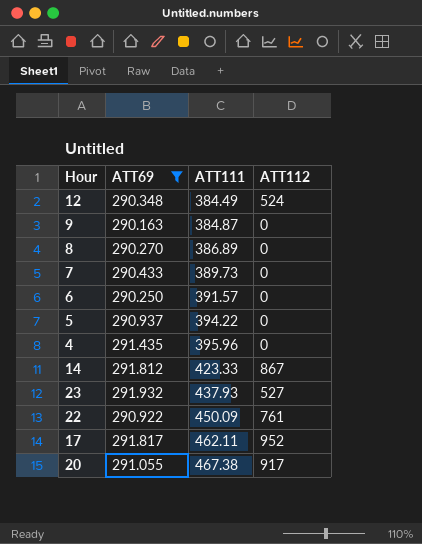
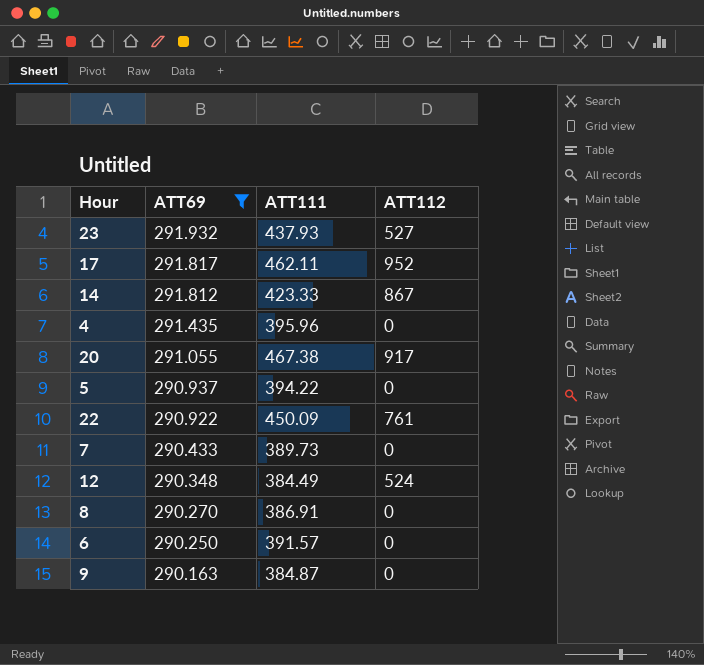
row order: ATT111 ascending -> ATT69 descending
8 | ATT111: 386.89 -> 386.91

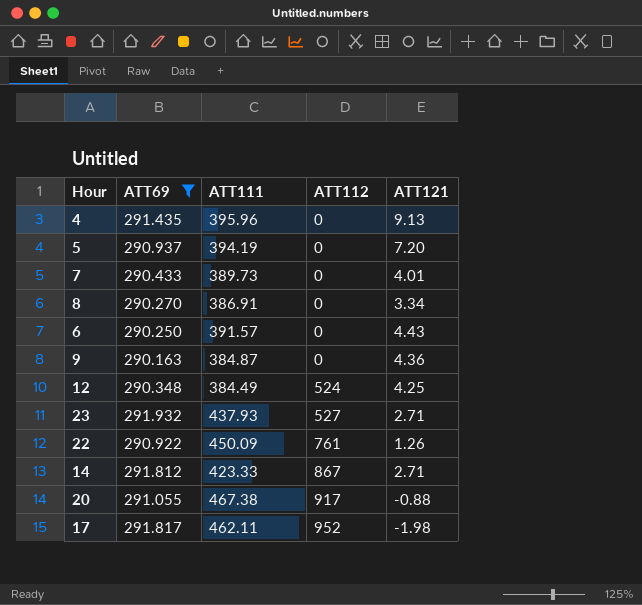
row order: ATT69 descending -> ATT112 ascending
column ATT121 | position: none -> 5
5 | ATT111: 394.22 -> 394.19

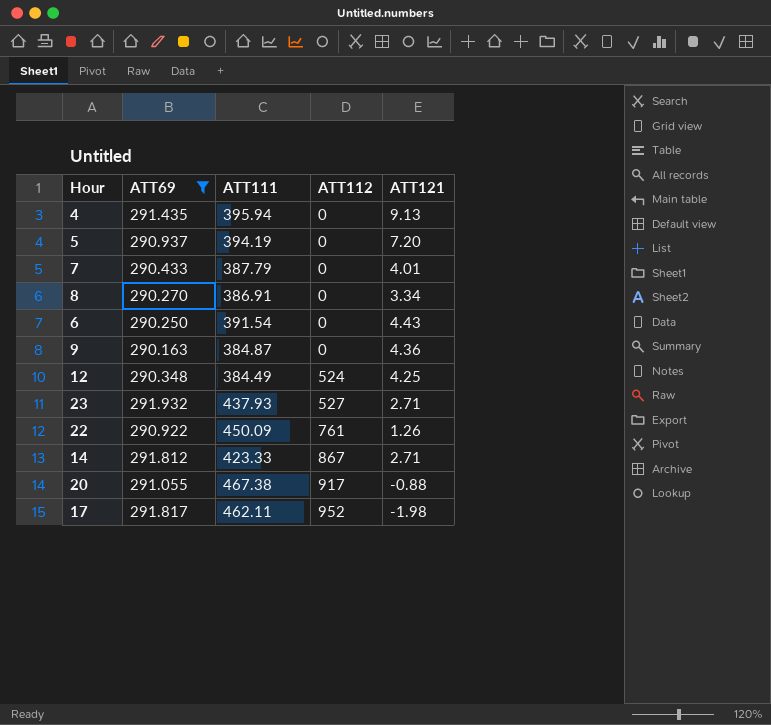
4 | ATT111: 395.96 -> 395.94
7 | ATT111: 389.73 -> 387.79
6 | ATT111: 391.57 -> 391.54

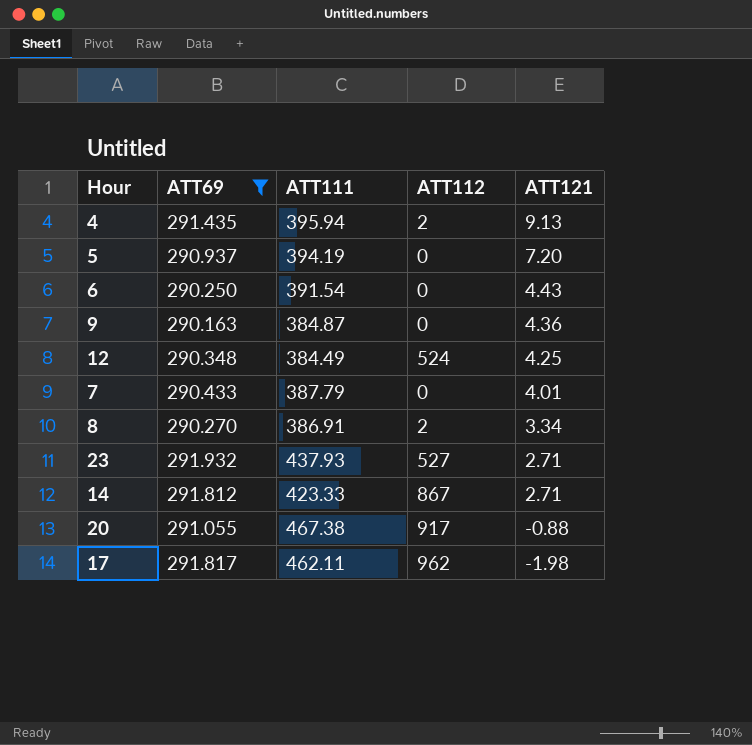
row order: ATT112 ascending -> ATT121 descending
row 22: 290.922 | 450.09 | 761 | 1.26 -> none
4 | ATT112: 0 -> 2
8 | ATT112: 0 -> 2
17 | ATT112: 952 -> 962

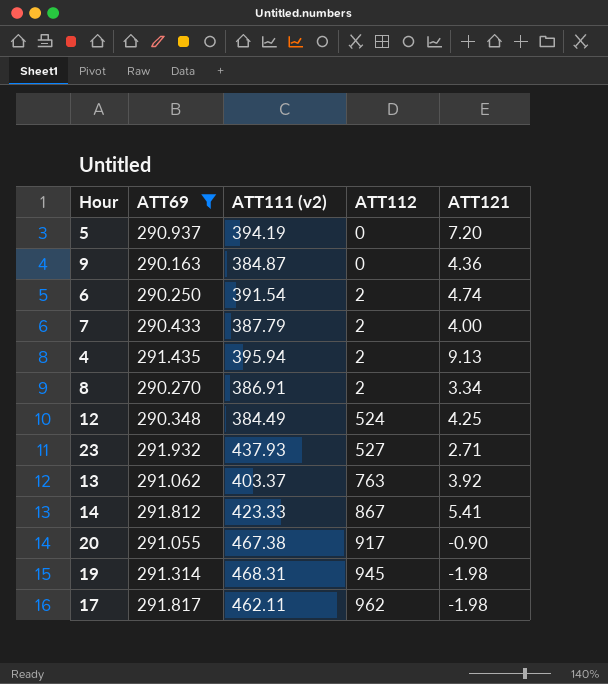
row order: ATT121 descending -> ATT112 ascending
column name: ATT111 -> ATT111 (v2)
6 | ATT112: 0 -> 2
6 | ATT121: 4.43 -> 4.74
7 | ATT112: 0 -> 2
7 | ATT121: 4.01 -> 4.00
row 13: none -> 291.062 | 403.37 | 763 | 3.92
14 | ATT121: 2.71 -> 5.41
20 | ATT121: -0.88 -> -0.90
row 19: none -> 291.314 | 468.31 | 945 | -1.98

